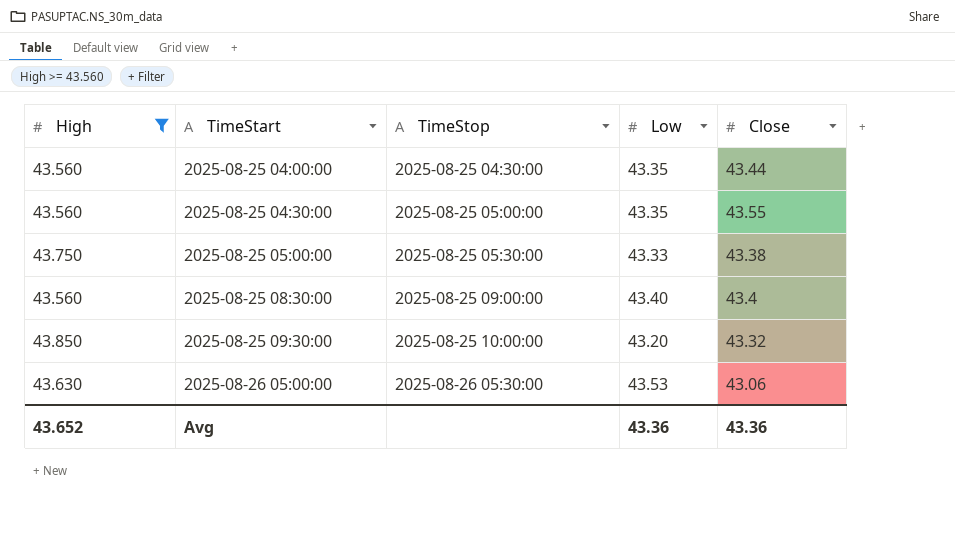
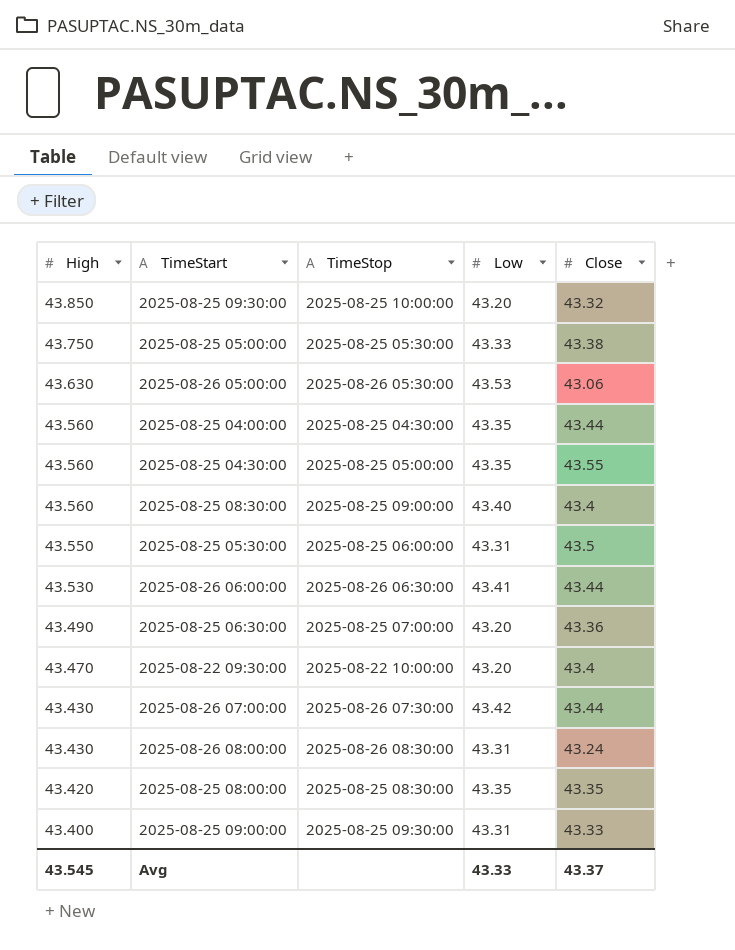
filter: High >= 43.560 -> none
row order: TimeStart ascending -> High descending
Avg | High: 43.652 -> 43.545
Avg | Low: 43.36 -> 43.33
Avg | Close: 43.36 -> 43.37

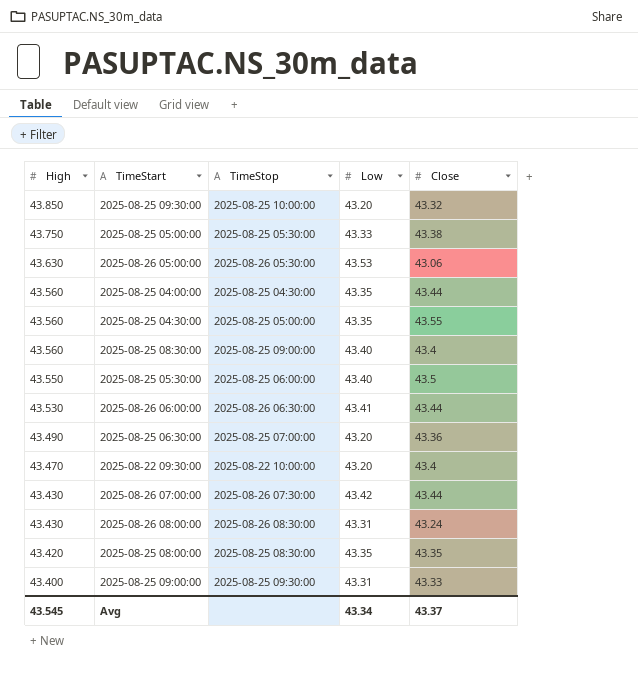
2025-08-25 05:30:00 | Low: 43.31 -> 43.40
Avg | Low: 43.33 -> 43.34

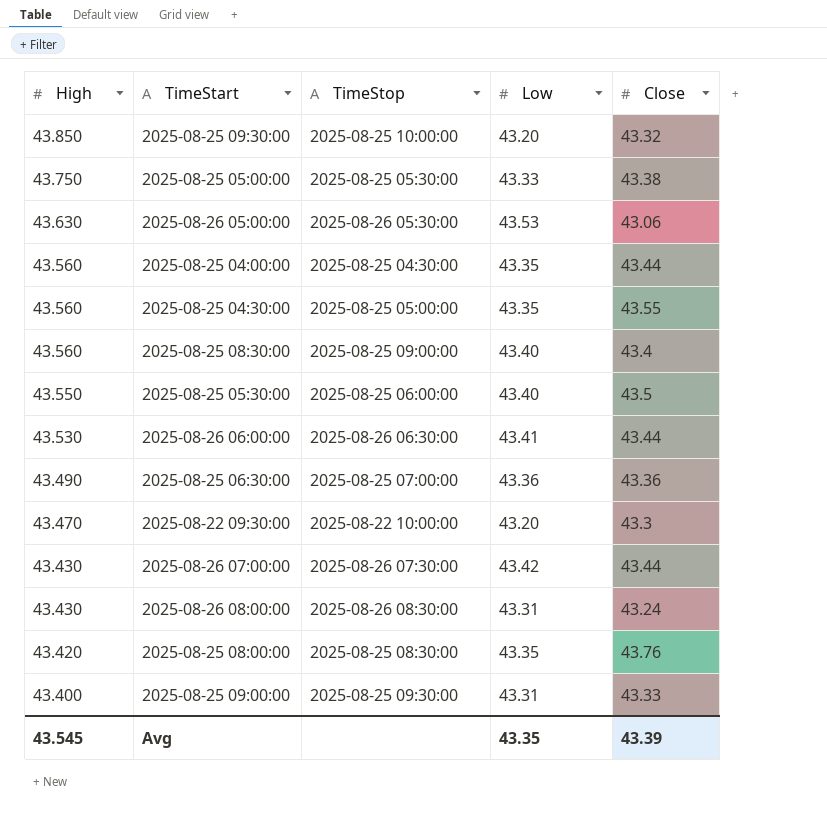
2025-08-25 06:30:00 | Low: 43.20 -> 43.36
2025-08-22 09:30:00 | Close: 43.4 -> 43.3
2025-08-25 08:00:00 | Close: 43.35 -> 43.76
Avg | Low: 43.34 -> 43.35
Avg | Close: 43.37 -> 43.39

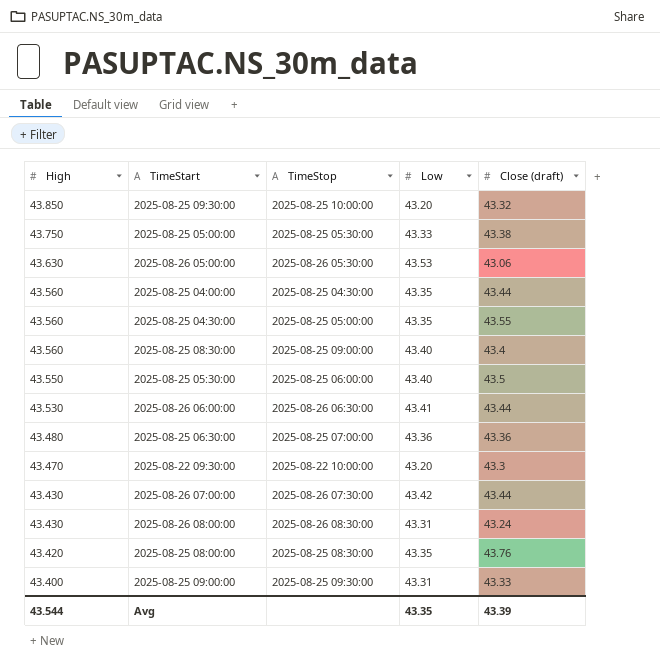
column name: Close -> Close (draft)
2025-08-25 06:30:00 | High: 43.490 -> 43.480
Avg | High: 43.545 -> 43.544

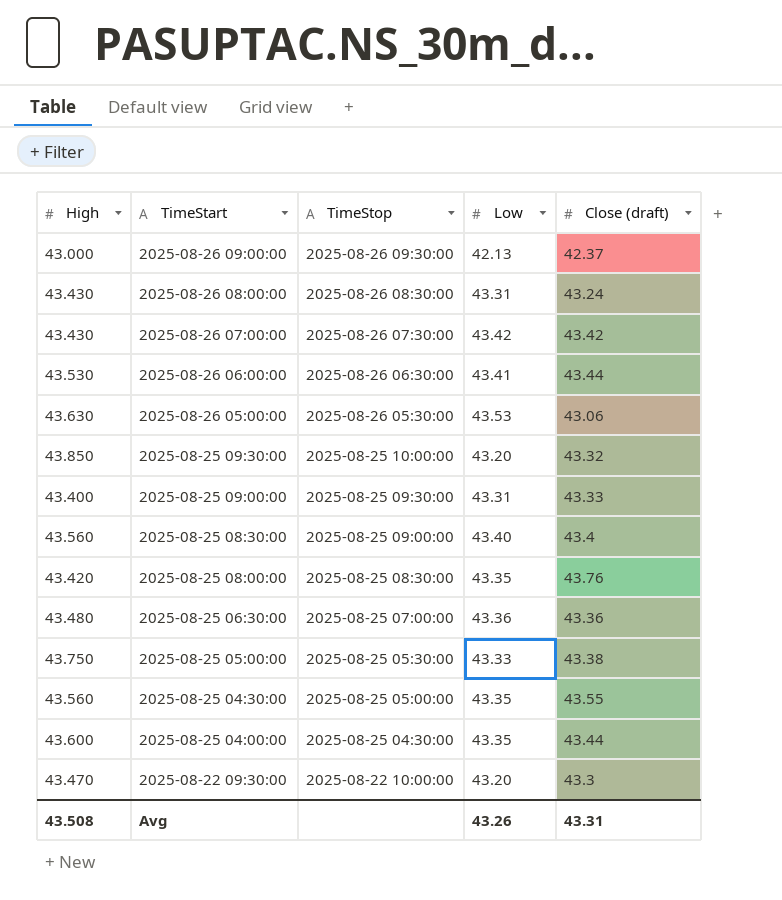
row order: High descending -> TimeStart descending
row 2025-08-25 05:30:00: 43.550 | 2025-08-25 06:00:00 | 43.40 | 43.5 -> none
row 2025-08-26 09:00:00: none -> 43.000 | 2025-08-26 09:30:00 | 42.13 | 42.37
2025-08-26 07:00:00 | Close (draft): 43.44 -> 43.42
2025-08-25 04:00:00 | High: 43.560 -> 43.600
Avg | High: 43.544 -> 43.508
Avg | Low: 43.35 -> 43.26
Avg | Close (draft): 43.39 -> 43.31

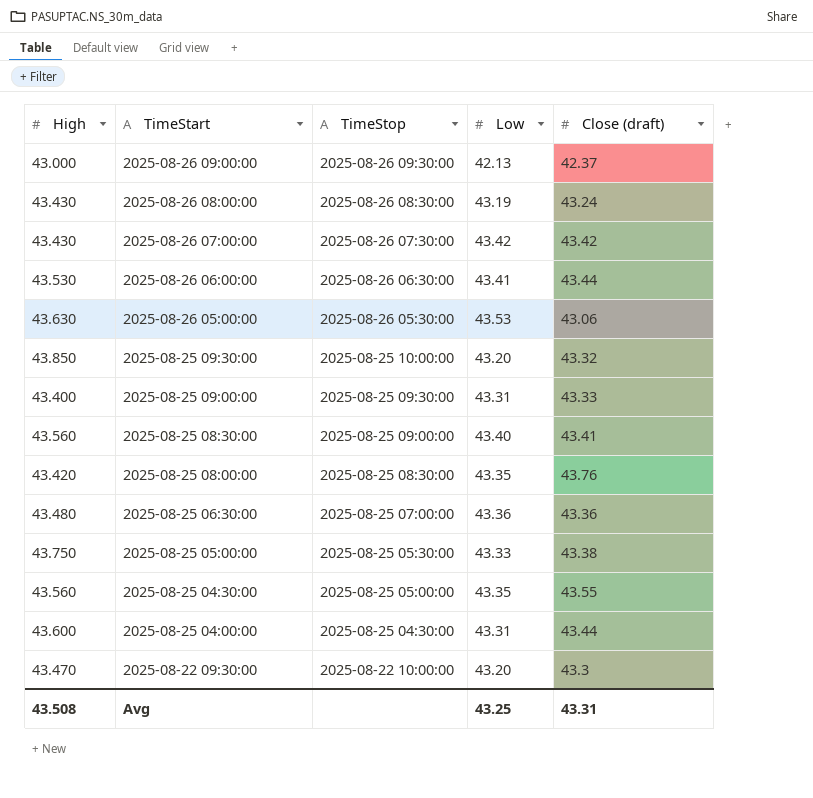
2025-08-26 08:00:00 | Low: 43.31 -> 43.19
2025-08-25 08:30:00 | Close (draft): 43.4 -> 43.41
2025-08-25 04:00:00 | Low: 43.35 -> 43.31
Avg | Low: 43.26 -> 43.25

